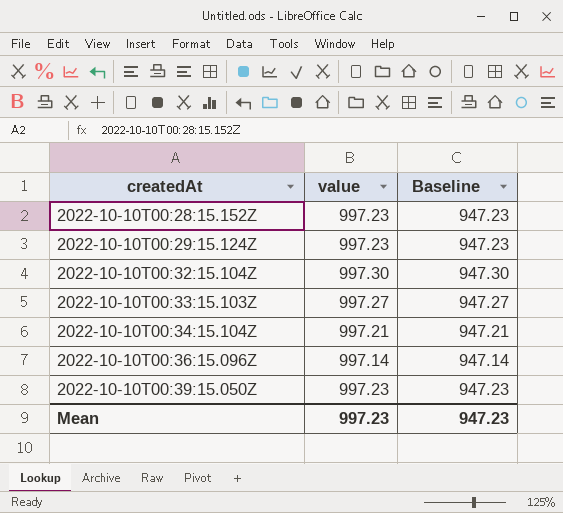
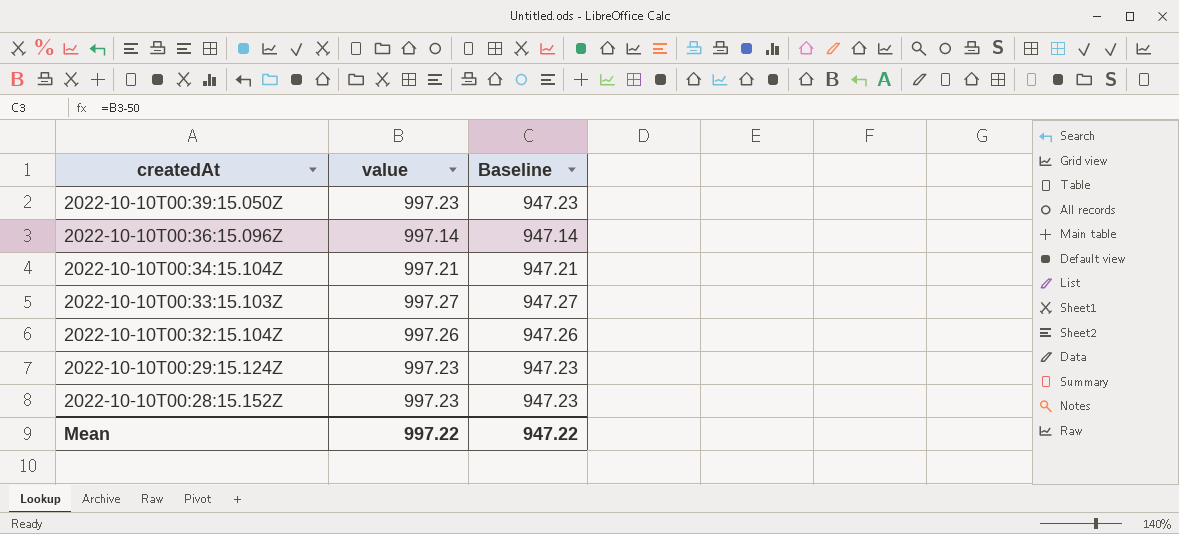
row order: createdAt ascending -> createdAt descending
2022-10-10T00:32:15.104Z | value: 997.30 -> 997.26
2022-10-10T00:32:15.104Z | Baseline: 947.30 -> 947.26
Mean | value: 997.23 -> 997.22
Mean | Baseline: 947.23 -> 947.22

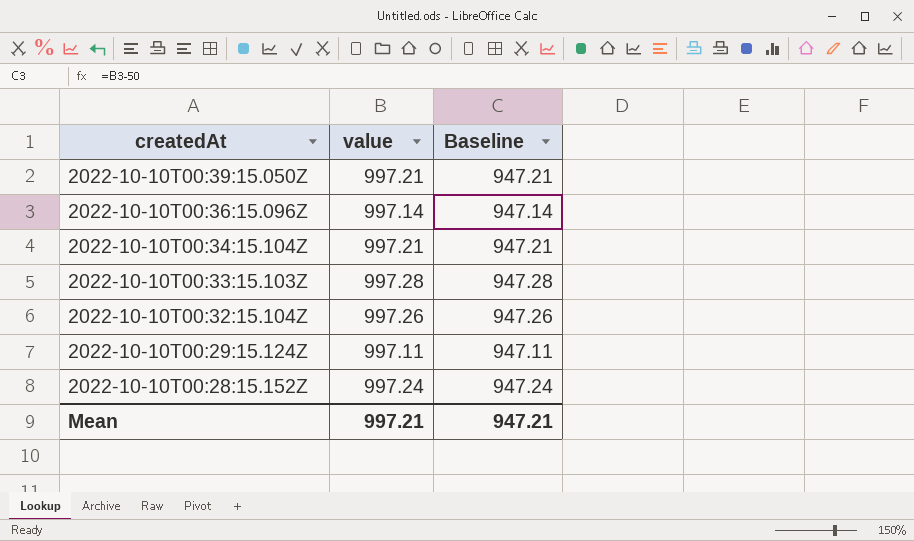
2022-10-10T00:39:15.050Z | value: 997.23 -> 997.21
2022-10-10T00:39:15.050Z | Baseline: 947.23 -> 947.21
2022-10-10T00:33:15.103Z | value: 997.27 -> 997.28
2022-10-10T00:33:15.103Z | Baseline: 947.27 -> 947.28
2022-10-10T00:29:15.124Z | value: 997.23 -> 997.11
2022-10-10T00:29:15.124Z | Baseline: 947.23 -> 947.11
2022-10-10T00:28:15.152Z | value: 997.23 -> 997.24
2022-10-10T00:28:15.152Z | Baseline: 947.23 -> 947.24
Mean | value: 997.22 -> 997.21
Mean | Baseline: 947.22 -> 947.21

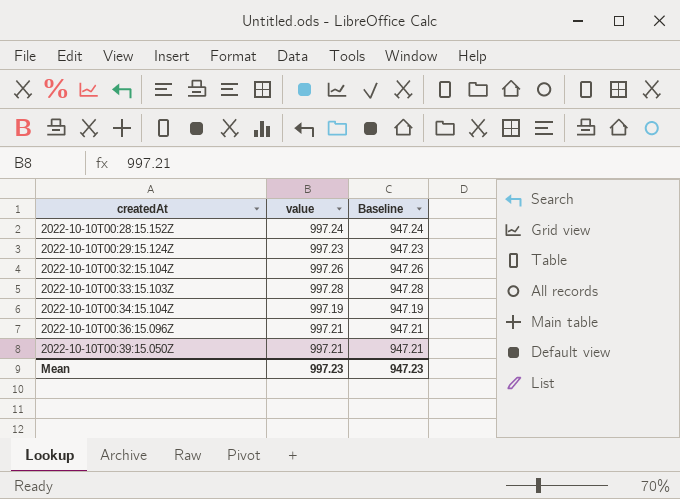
row order: createdAt descending -> createdAt ascending
2022-10-10T00:29:15.124Z | value: 997.11 -> 997.23
2022-10-10T00:29:15.124Z | Baseline: 947.11 -> 947.23
2022-10-10T00:34:15.104Z | value: 997.21 -> 997.19
2022-10-10T00:34:15.104Z | Baseline: 947.21 -> 947.19
2022-10-10T00:36:15.096Z | value: 997.14 -> 997.21
2022-10-10T00:36:15.096Z | Baseline: 947.14 -> 947.21
Mean | value: 997.21 -> 997.23
Mean | Baseline: 947.21 -> 947.23

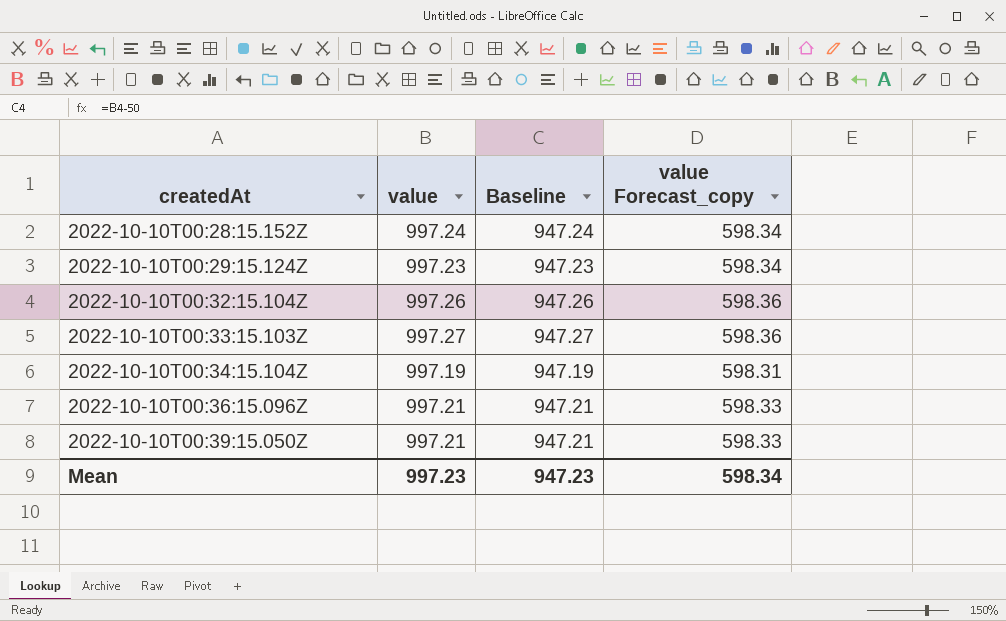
column value Forecast_copy | formula: none -> [value] * 0.6
2022-10-10T00:33:15.103Z | value: 997.28 -> 997.27
2022-10-10T00:33:15.103Z | Baseline: 947.28 -> 947.27

